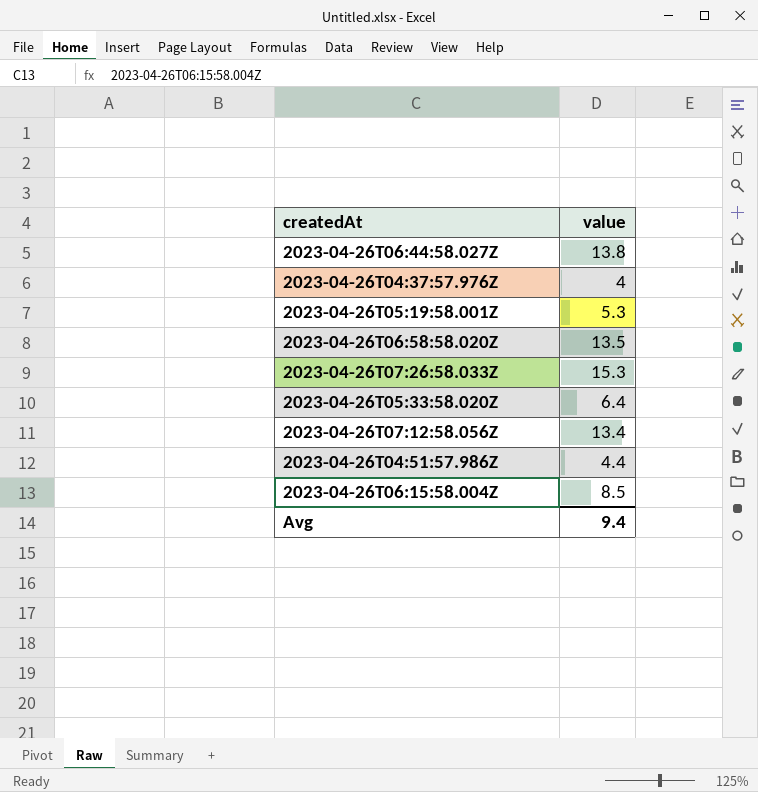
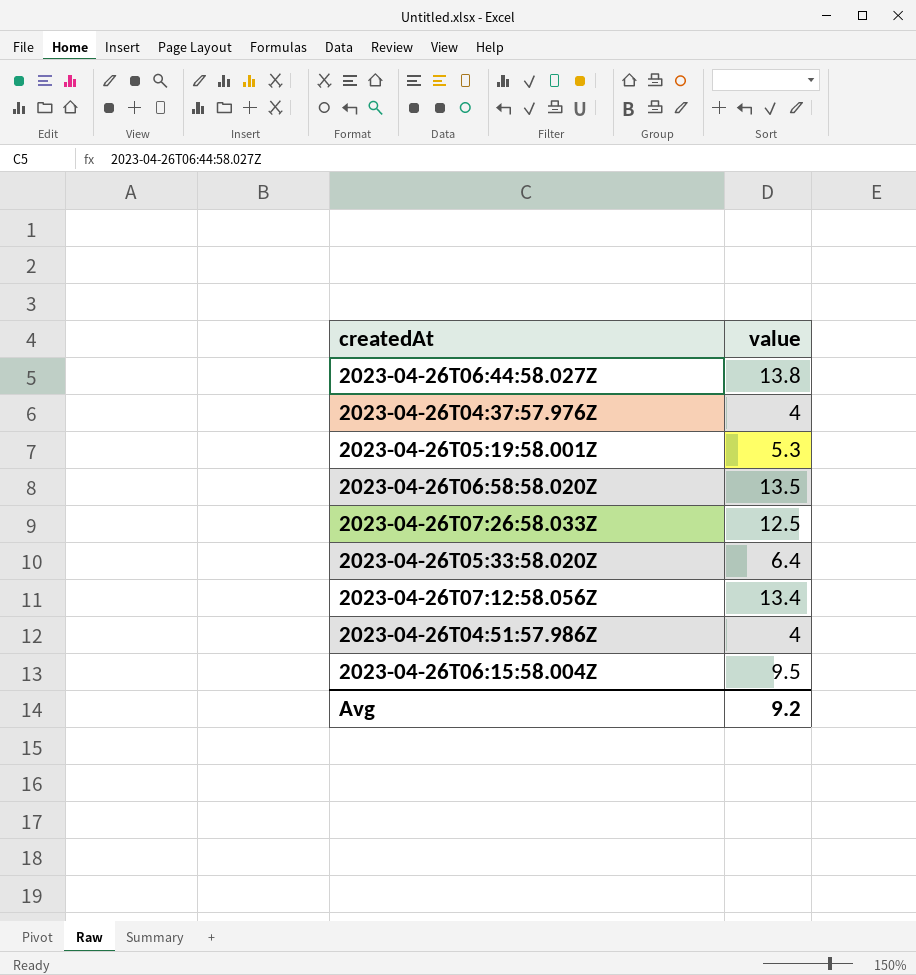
2023-04-26T07:26:58.033Z | value: 15.3 -> 12.5
2023-04-26T04:51:57.986Z | value: 4.4 -> 4
2023-04-26T06:15:58.004Z | value: 8.5 -> 9.5
Avg | value: 9.4 -> 9.2

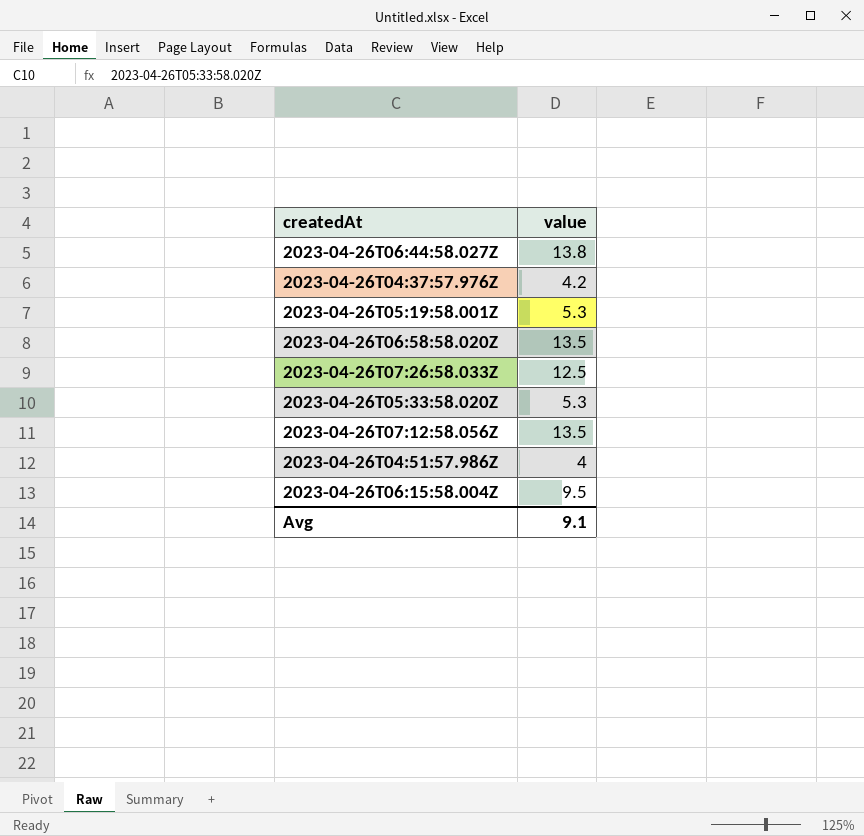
2023-04-26T04:37:57.976Z | value: 4 -> 4.2
2023-04-26T05:33:58.020Z | value: 6.4 -> 5.3
2023-04-26T07:12:58.056Z | value: 13.4 -> 13.5
Avg | value: 9.2 -> 9.1

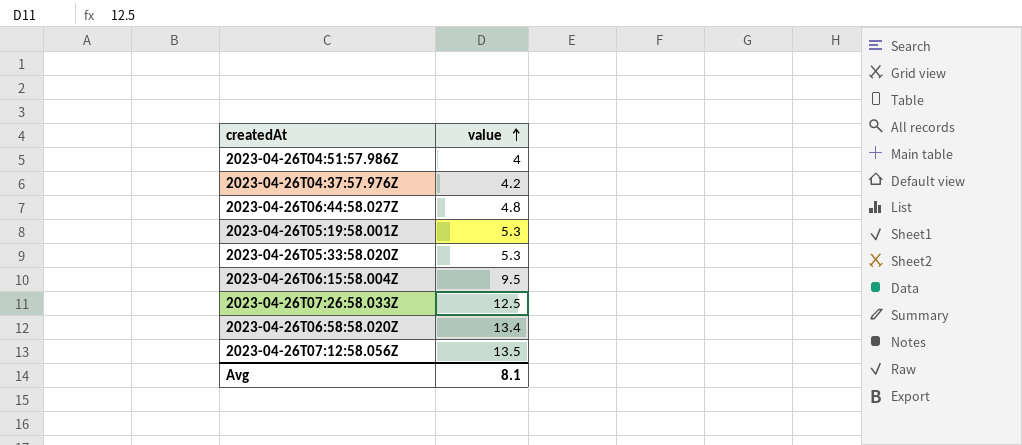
row order: none -> value ascending
2023-04-26T06:44:58.027Z | value: 13.8 -> 4.8
2023-04-26T06:58:58.020Z | value: 13.5 -> 13.4
Avg | value: 9.1 -> 8.1

